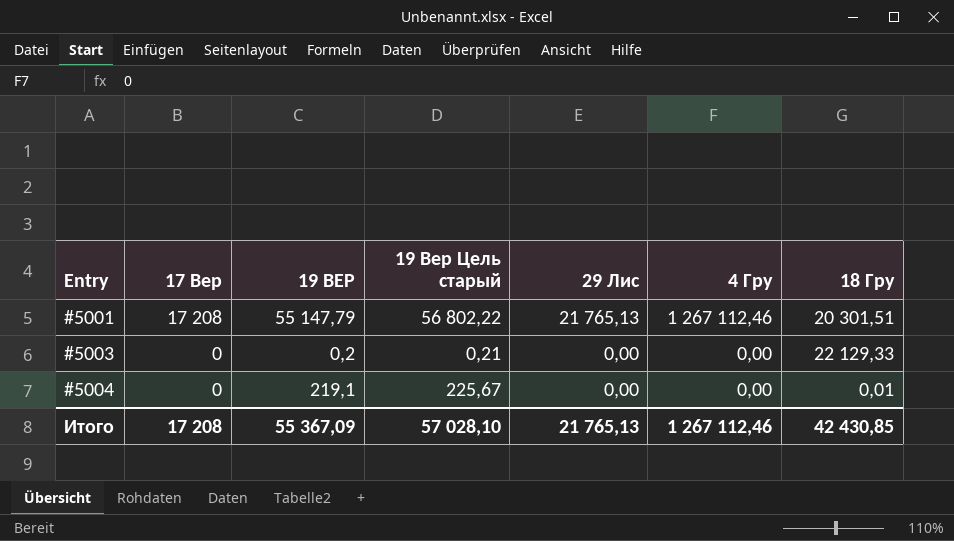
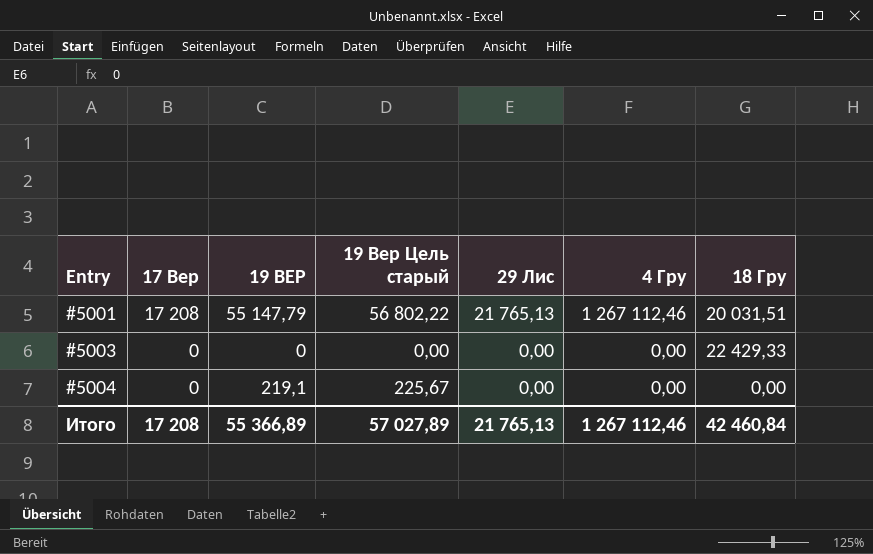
#5001 | 18 Гру: 20 301,51 -> 20 031,51
#5003 | 19 ВЕР: 0,2 -> 0
#5003 | 19 Вер Цель старый: 0,21 -> 0,00
#5003 | 18 Гру: 22 129,33 -> 22 429,33
#5004 | 18 Гру: 0,01 -> 0,00
Итого | 19 ВЕР: 55 367,09 -> 55 366,89
Итого | 19 Вер Цель старый: 57 028,10 -> 57 027,89
Итого | 18 Гру: 42 430,85 -> 42 460,84

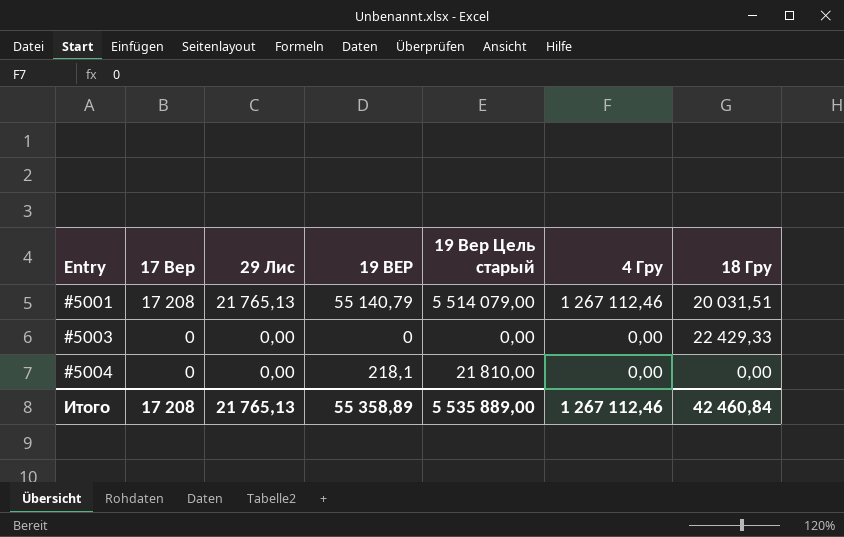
column 29 Лис | position: 5 -> 3
column 19 Вер Цель старый | formula: [19 ВЕР] * 1,03 -> [19 ВЕР] * 100
#5001 | 19 ВЕР: 55 147,79 -> 55 140,79
#5004 | 19 ВЕР: 219,1 -> 218,1
Итого | 19 ВЕР: 55 366,89 -> 55 358,89
Итого | 19 Вер Цель старый: 57 027,89 -> 5 535 889,00

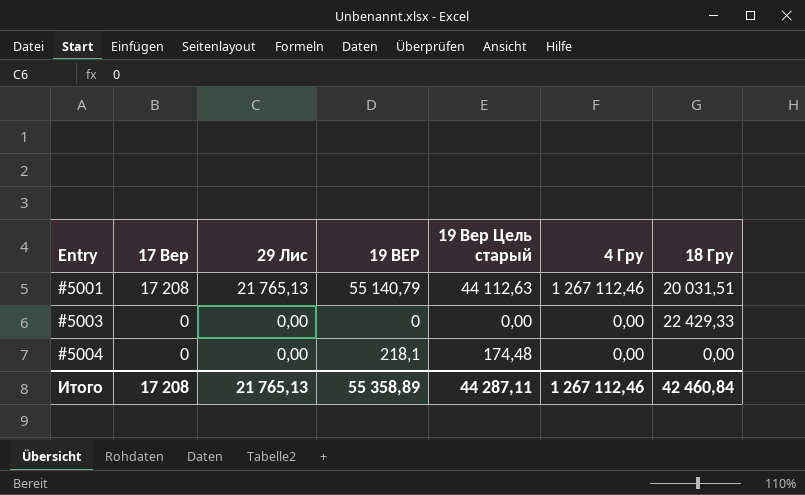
column 19 Вер Цель старый | formula: [19 ВЕР] * 100 -> [19 ВЕР] * 0,8
Итого | 19 Вер Цель старый: 5 535 889,00 -> 44 287,11

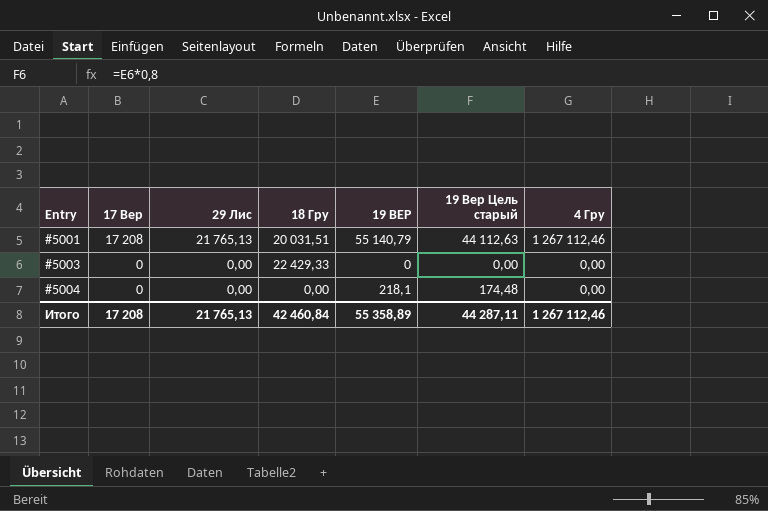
column 18 Гру | position: 7 -> 4

